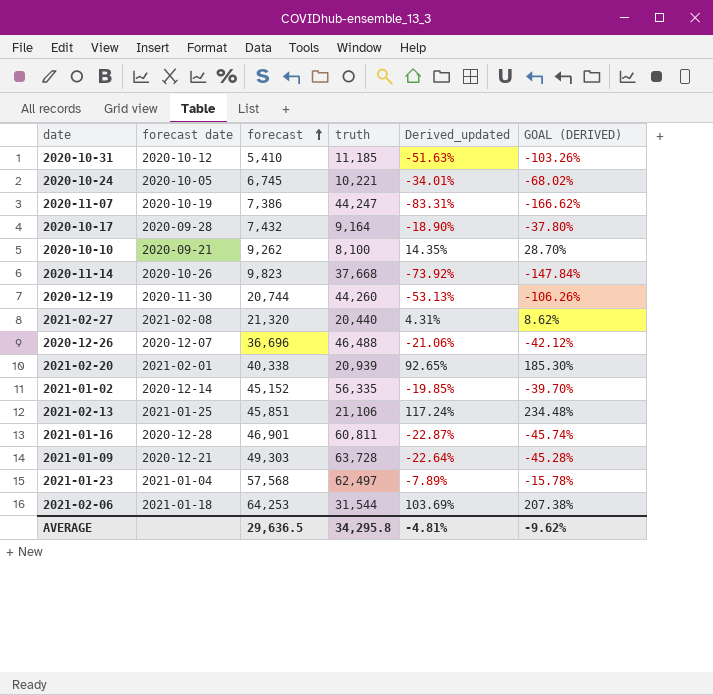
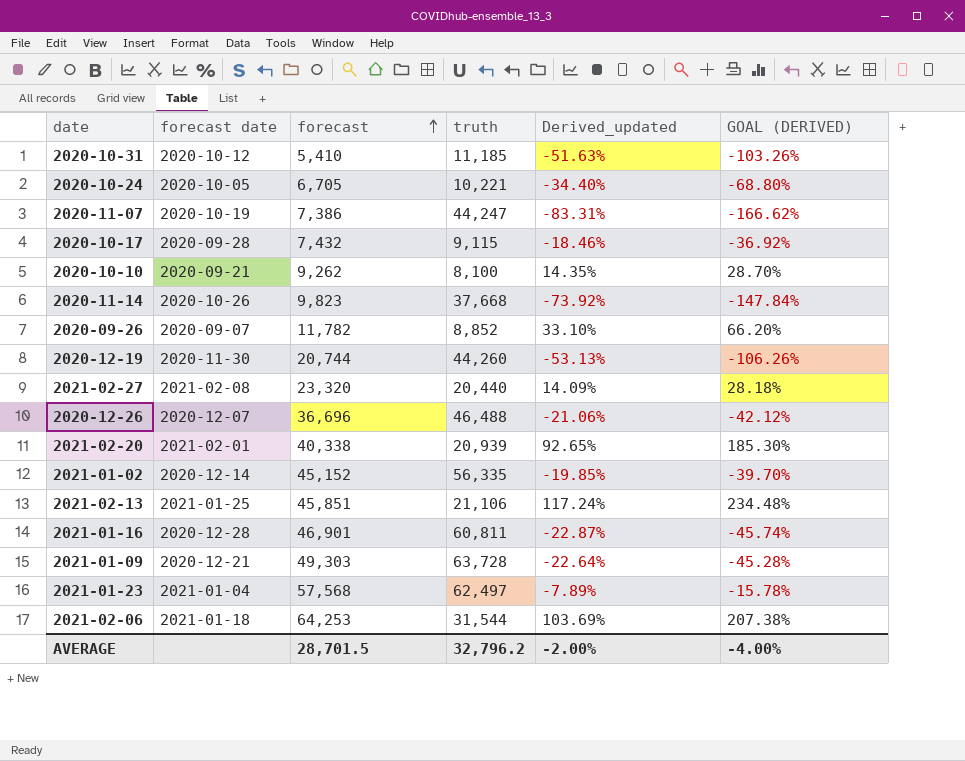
2020-10-24 | forecast: 6,745 -> 6,705
2020-10-24 | Derived_updated: -34.01% -> -34.40%
2020-10-24 | GOAL (DERIVED): -68.02% -> -68.80%
2020-10-17 | truth: 9,164 -> 9,115
2020-10-17 | Derived_updated: -18.90% -> -18.46%
2020-10-17 | GOAL (DERIVED): -37.80% -> -36.92%
row 2020-09-26: none -> 2020-09-07 | 11,782 | 8,852 | 33.10% | 66.20%
2021-02-27 | forecast: 21,320 -> 23,320
2021-02-27 | Derived_updated: 4.31% -> 14.09%
2021-02-27 | GOAL (DERIVED): 8.62% -> 28.18%
AVERAGE | forecast: 29,636.5 -> 28,701.5
AVERAGE | truth: 34,295.8 -> 32,796.2
AVERAGE | Derived_updated: -4.81% -> -2.00%
AVERAGE | GOAL (DERIVED): -9.62% -> -4.00%

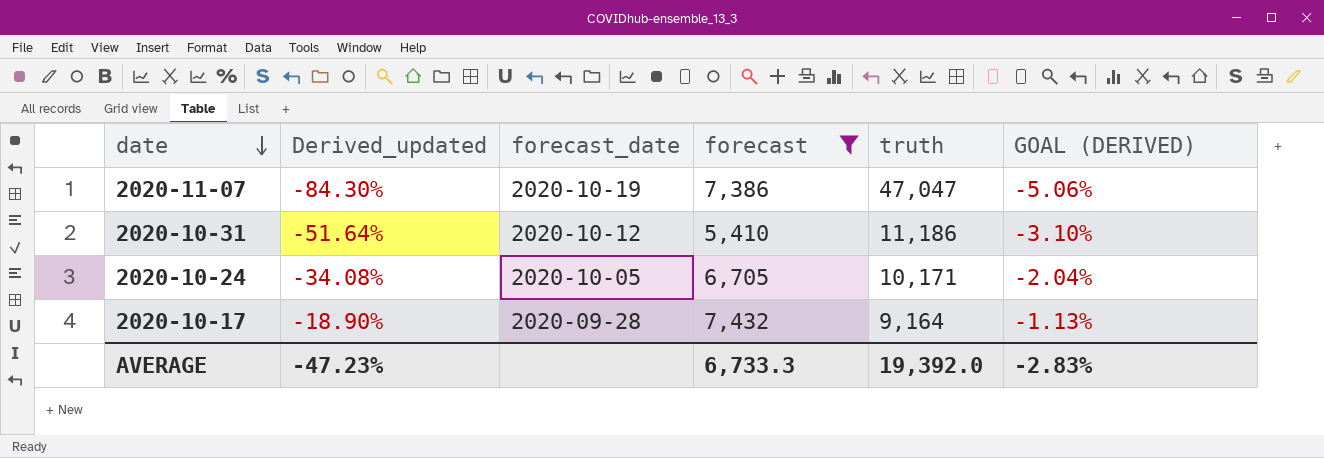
filter: none -> forecast <= 7,432
row order: forecast ascending -> date descending
column Derived_updated | position: 5 -> 2
column name: forecast date -> forecast_date
column GOAL (DERIVED) | formula: [Derived_updated] * 2 -> [Derived_updated] * 0.06
2020-11-07 | Derived_updated: -83.31% -> -84.30%
2020-11-07 | truth: 44,247 -> 47,047
2020-10-31 | Derived_updated: -51.63% -> -51.64%
2020-10-31 | truth: 11,185 -> 11,186
2020-10-24 | Derived_updated: -34.40% -> -34.08%
2020-10-24 | truth: 10,221 -> 10,171
2020-10-17 | Derived_updated: -18.46% -> -18.90%
2020-10-17 | truth: 9,115 -> 9,164
AVERAGE | Derived_updated: -2.00% -> -47.23%
AVERAGE | forecast: 28,701.5 -> 6,733.3
AVERAGE | truth: 32,796.2 -> 19,392.0
AVERAGE | GOAL (DERIVED): -4.00% -> -2.83%

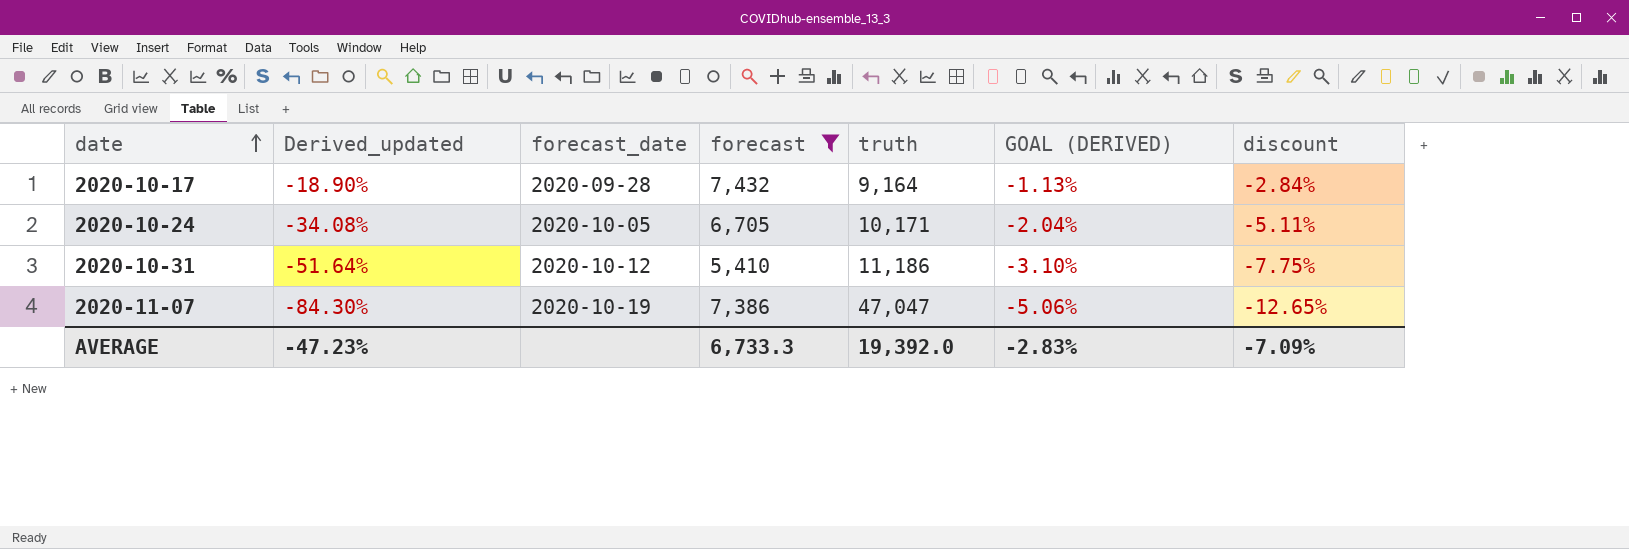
row order: date descending -> date ascending
column discount | formula: none -> [Derived_updated] * 0.15

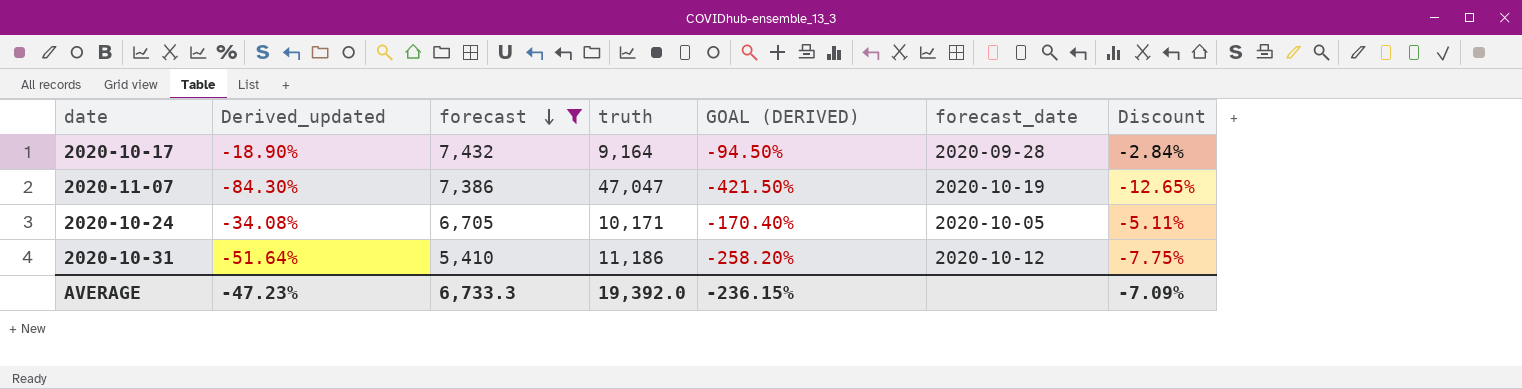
row order: date ascending -> forecast descending
column GOAL (DERIVED) | formula: [Derived_updated] * 0.06 -> [Derived_updated] * 5
column forecast_date | position: 3 -> 6
column name: discount -> Discount
AVERAGE | GOAL (DERIVED): -2.83% -> -236.15%

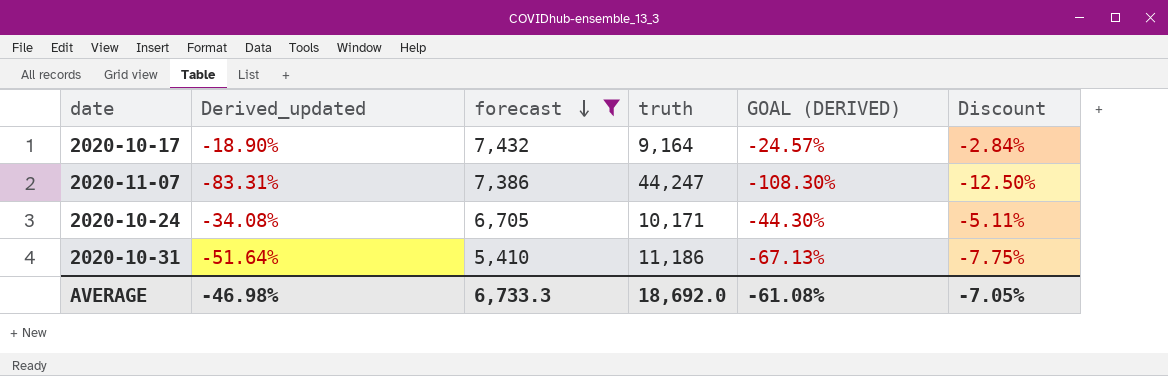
column forecast_date | position: 6 -> none
column GOAL (DERIVED) | formula: [Derived_updated] * 5 -> [Derived_updated] * 1.3
2020-11-07 | Derived_updated: -84.30% -> -83.31%
2020-11-07 | truth: 47,047 -> 44,247
2020-11-07 | Discount: -12.65% -> -12.50%
AVERAGE | Derived_updated: -47.23% -> -46.98%
AVERAGE | truth: 19,392.0 -> 18,692.0
AVERAGE | GOAL (DERIVED): -236.15% -> -61.08%
AVERAGE | Discount: -7.09% -> -7.05%

